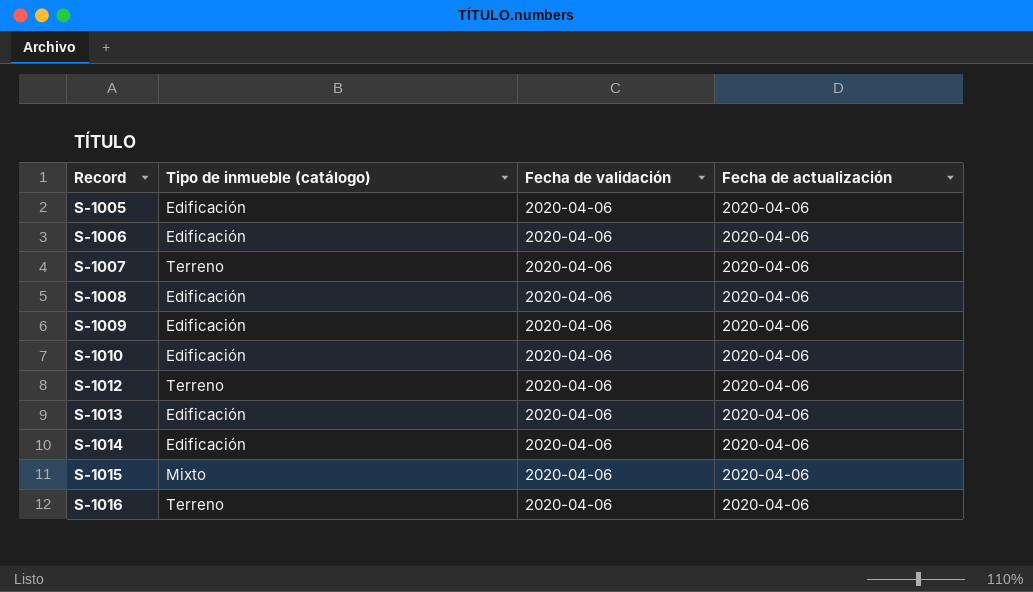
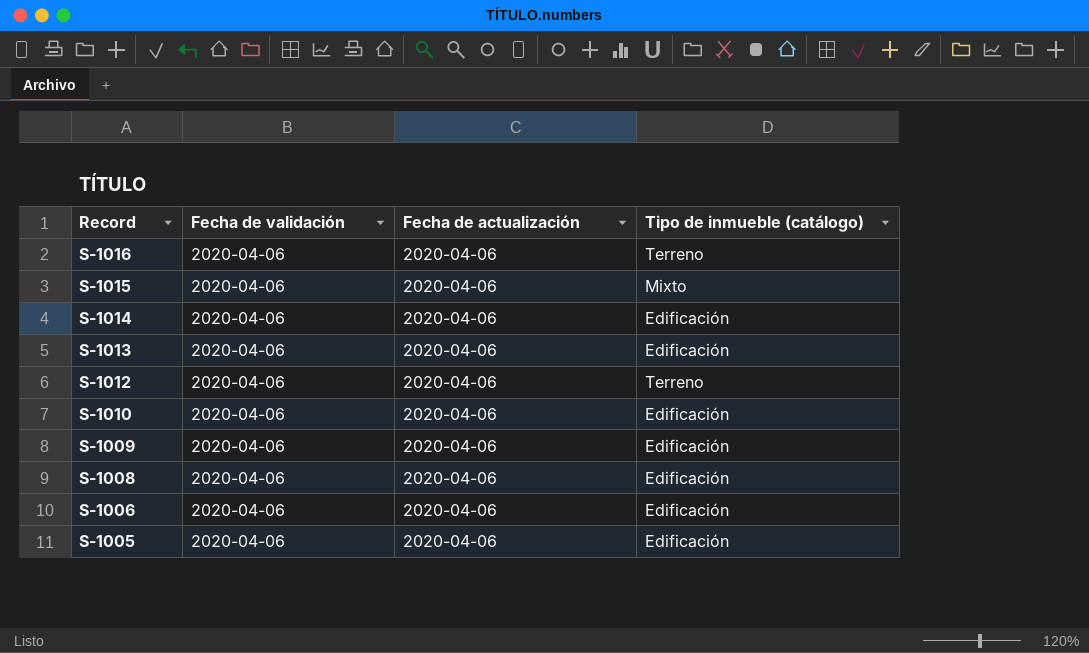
row order: Record ascending -> Record descending
column Tipo de inmueble (catálogo) | position: 2 -> 4
row S-1007: Terreno | 2020-04-06 | 2020-04-06 -> none

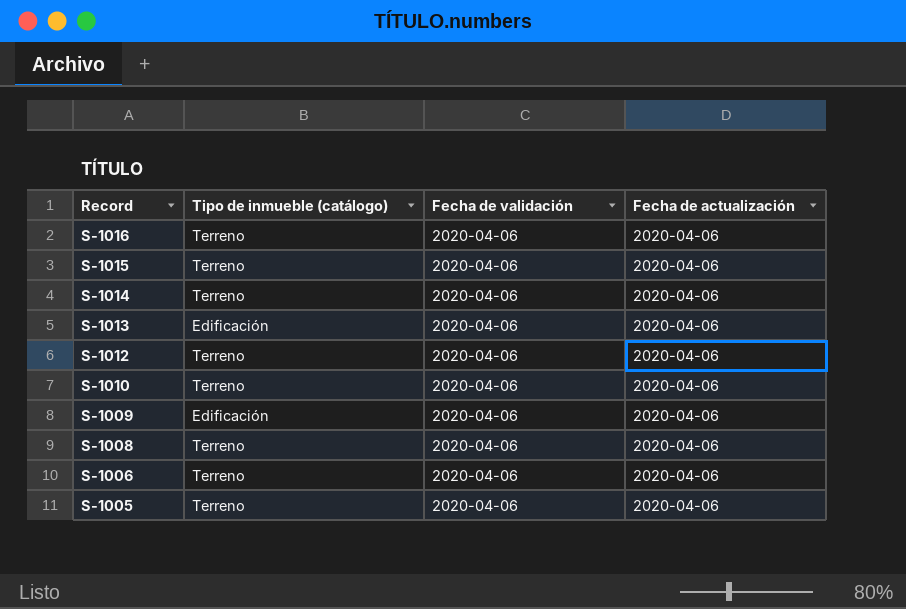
column Tipo de inmueble (catálogo) | position: 4 -> 2
S-1015 | Tipo de inmueble (catálogo): Mixto -> Terreno
S-1014 | Tipo de inmueble (catálogo): Edificación -> Terreno
S-1010 | Tipo de inmueble (catálogo): Edificación -> Terreno
S-1008 | Tipo de inmueble (catálogo): Edificación -> Terreno
S-1006 | Tipo de inmueble (catálogo): Edificación -> Terreno
S-1005 | Tipo de inmueble (catálogo): Edificación -> Terreno

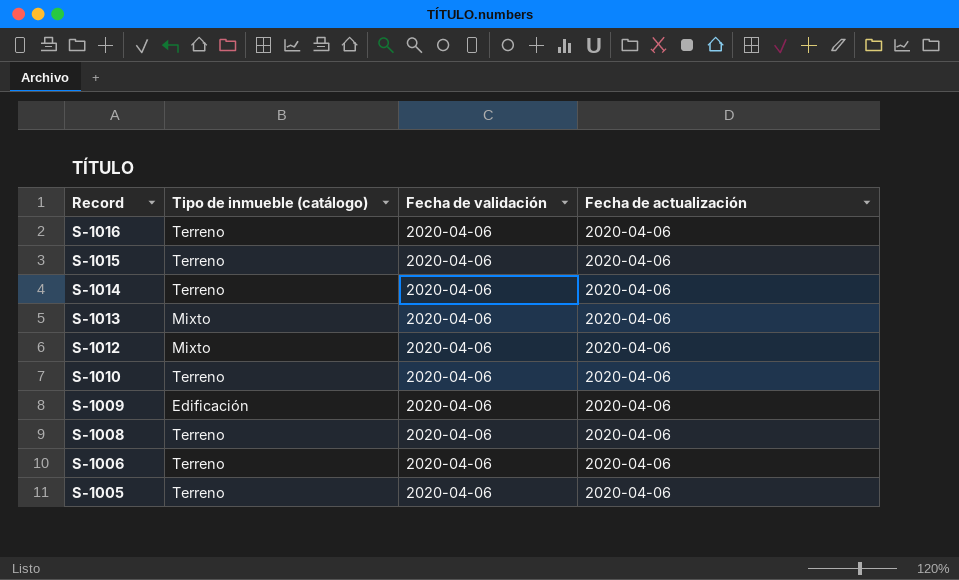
S-1013 | Tipo de inmueble (catálogo): Edificación -> Mixto
S-1012 | Tipo de inmueble (catálogo): Terreno -> Mixto

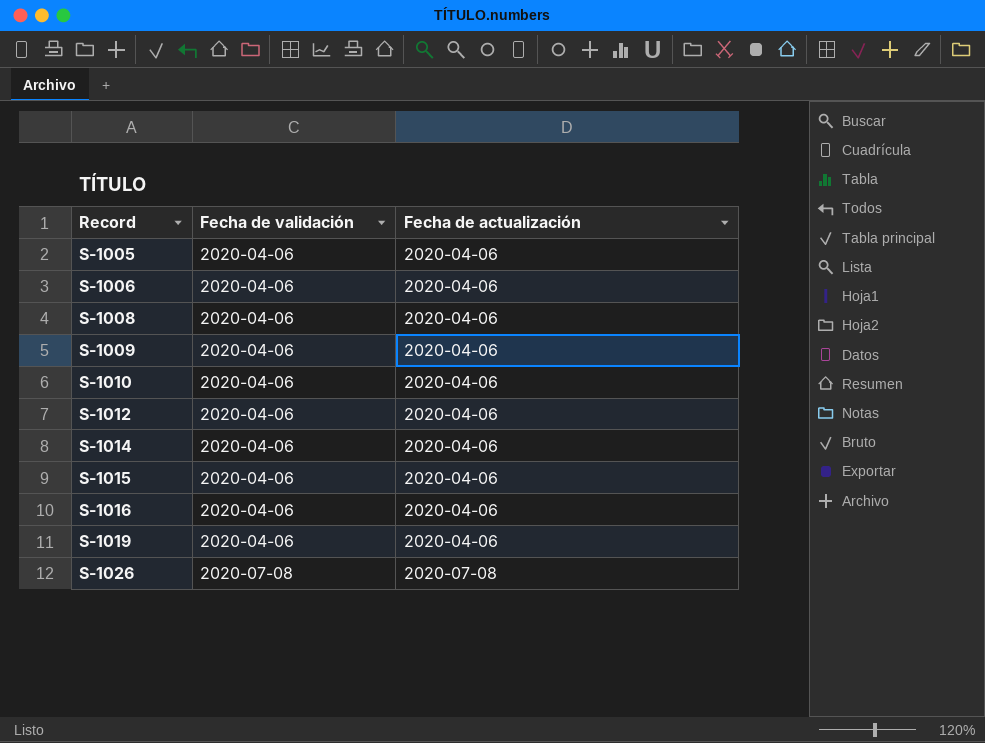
row order: Record descending -> Record ascending
column Tipo de inmueble (catálogo) | position: 2 -> none
row S-1013: Mixto | 2020-04-06 | 2020-04-06 -> none
row S-1019: none -> 2020-04-06 | 2020-04-06
row S-1026: none -> 2020-07-08 | 2020-07-08

